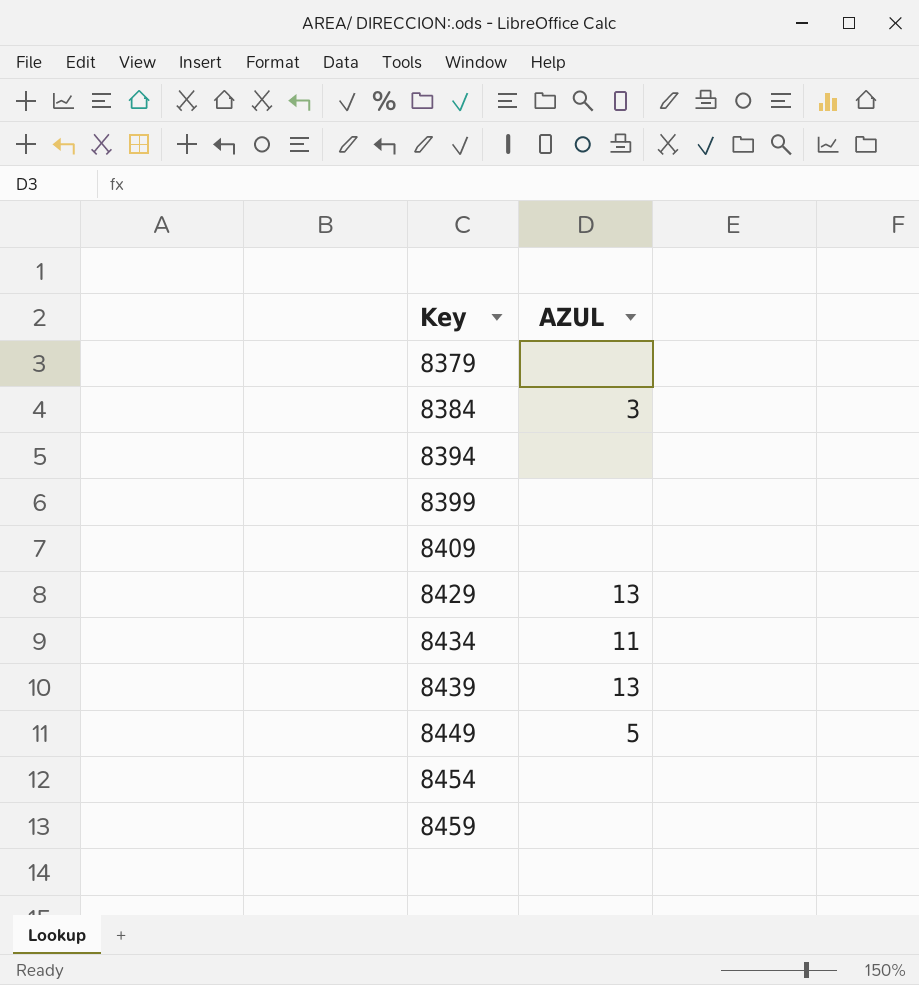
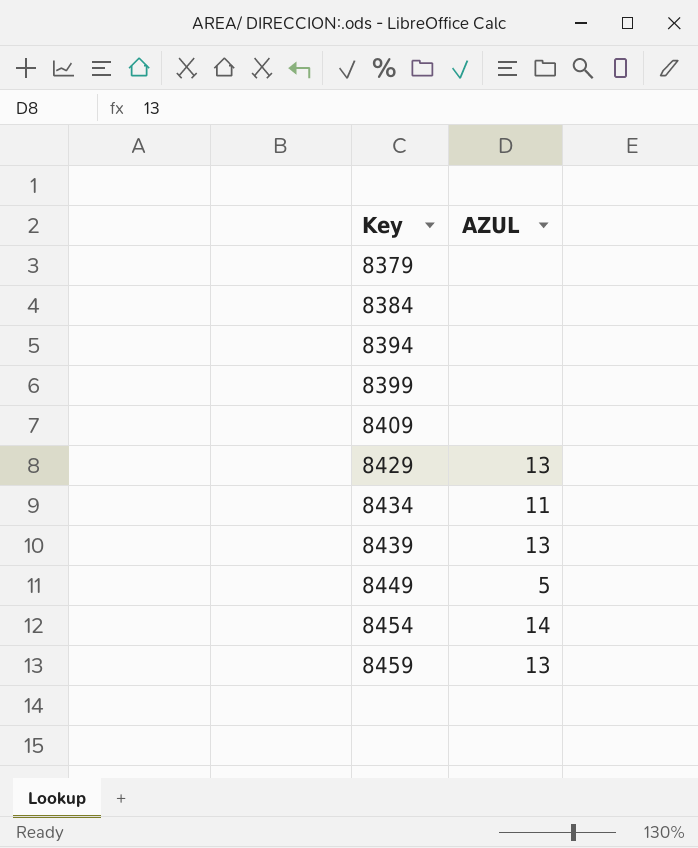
8384 | AZUL: 3 -> none
8454 | AZUL: none -> 14
8459 | AZUL: none -> 13

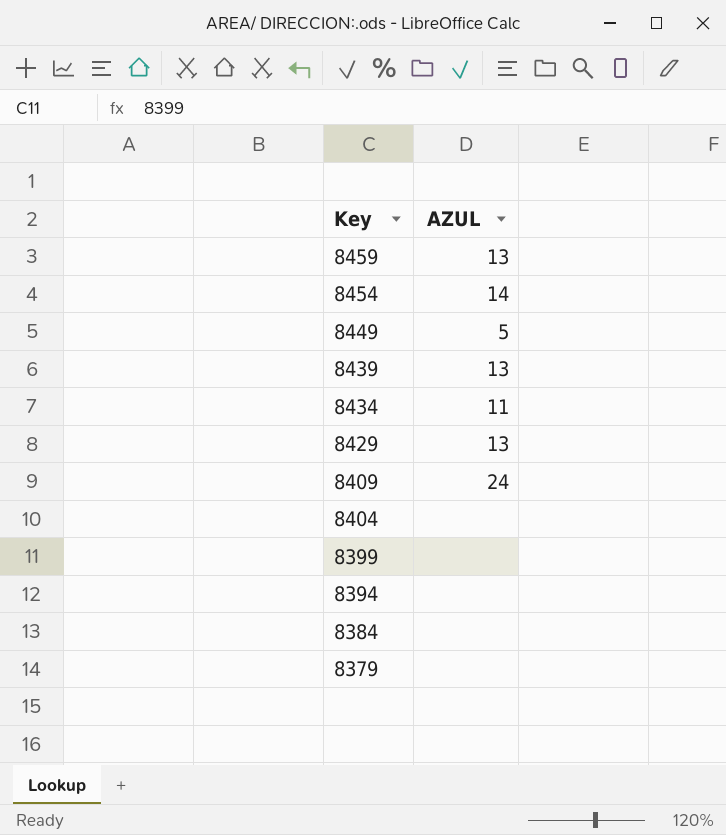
row order: Key ascending -> Key descending
8409 | AZUL: none -> 24
row 8404: none -> none

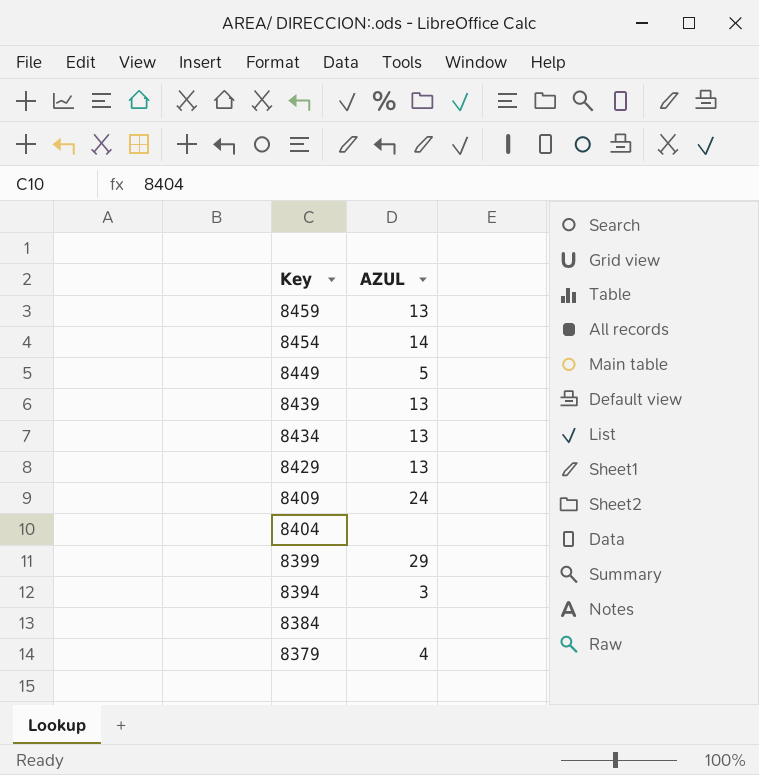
8434 | AZUL: 11 -> 13
8399 | AZUL: none -> 29
8394 | AZUL: none -> 3
8379 | AZUL: none -> 4

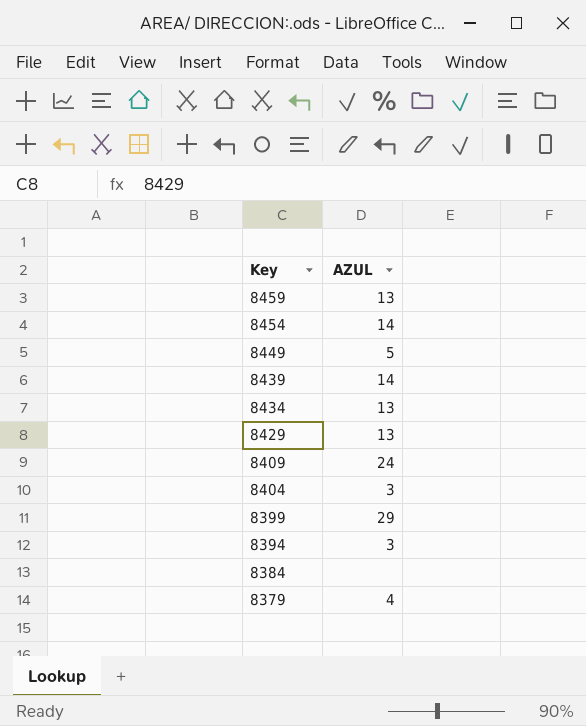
8439 | AZUL: 13 -> 14
8404 | AZUL: none -> 3

